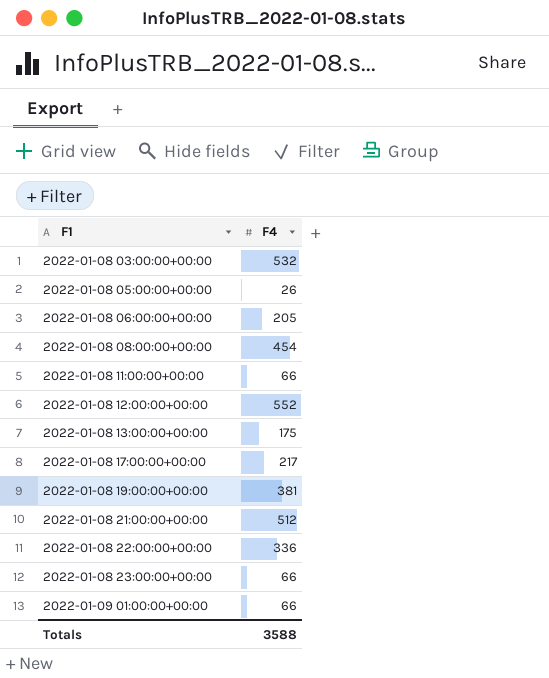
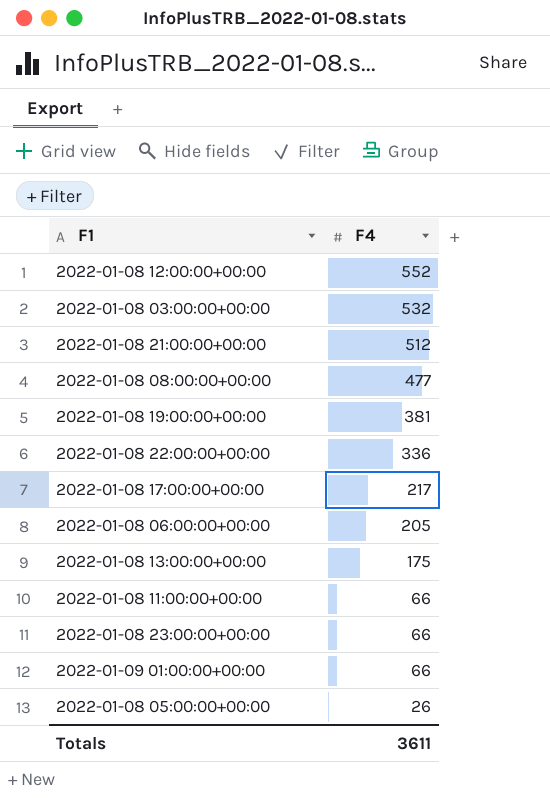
row order: F1 ascending -> F4 descending
2022-01-08 08:00:00+00:00 | F4: 454 -> 477
Totals | F4: 3588 -> 3611

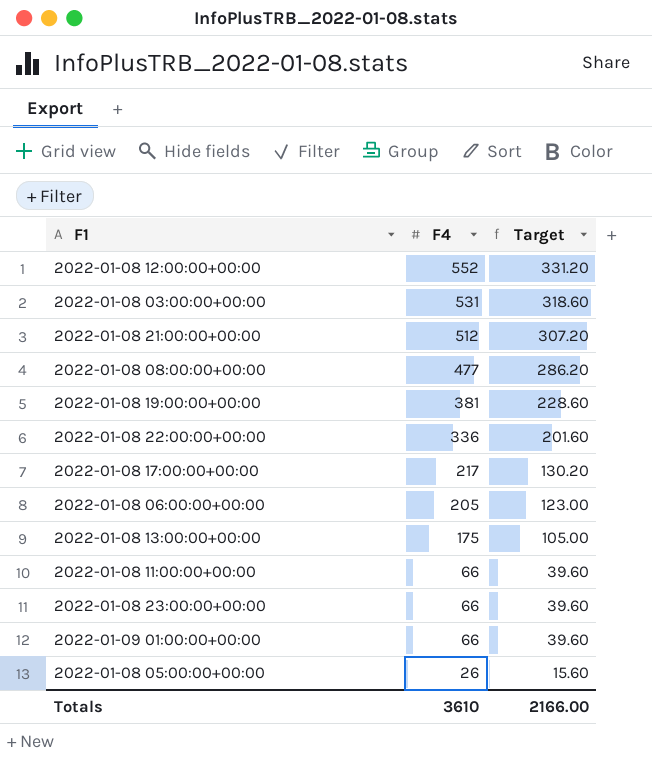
column Target | formula: none -> [F4] * 0.6
2022-01-08 03:00:00+00:00 | F4: 532 -> 531
Totals | F4: 3611 -> 3610

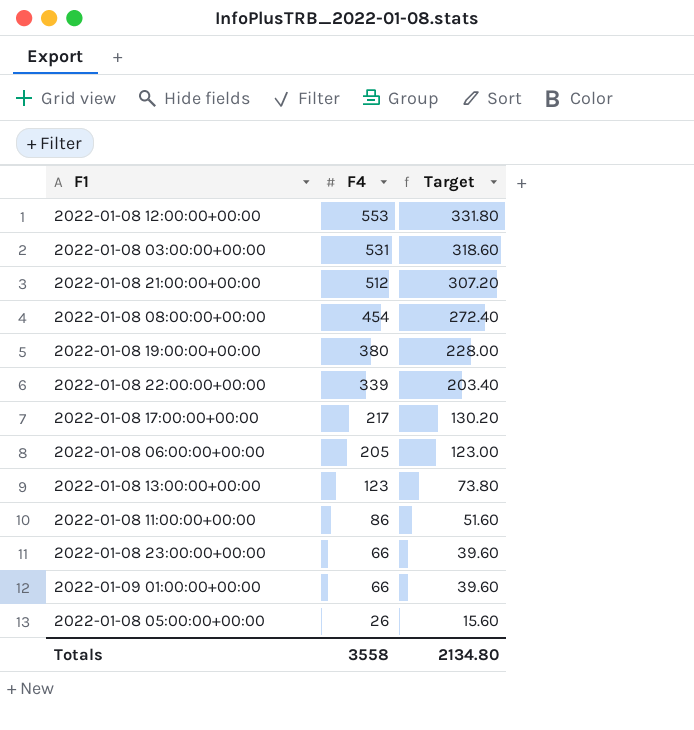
2022-01-08 12:00:00+00:00 | F4: 552 -> 553
2022-01-08 12:00:00+00:00 | Target: 331.20 -> 331.80
2022-01-08 08:00:00+00:00 | F4: 477 -> 454
2022-01-08 08:00:00+00:00 | Target: 286.20 -> 272.40
2022-01-08 19:00:00+00:00 | F4: 381 -> 380
2022-01-08 19:00:00+00:00 | Target: 228.60 -> 228.00
2022-01-08 22:00:00+00:00 | F4: 336 -> 339
2022-01-08 22:00:00+00:00 | Target: 201.60 -> 203.40
2022-01-08 13:00:00+00:00 | F4: 175 -> 123
2022-01-08 13:00:00+00:00 | Target: 105.00 -> 73.80
2022-01-08 11:00:00+00:00 | F4: 66 -> 86
2022-01-08 11:00:00+00:00 | Target: 39.60 -> 51.60
Totals | F4: 3610 -> 3558
Totals | Target: 2166.00 -> 2134.80

